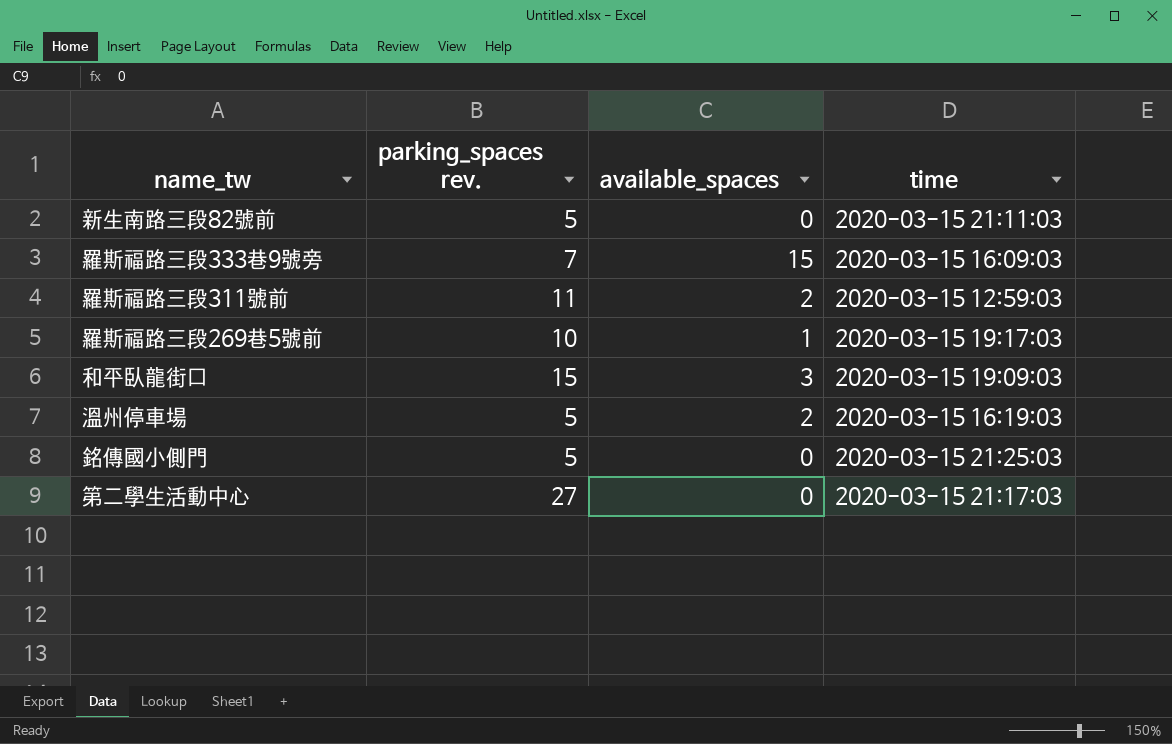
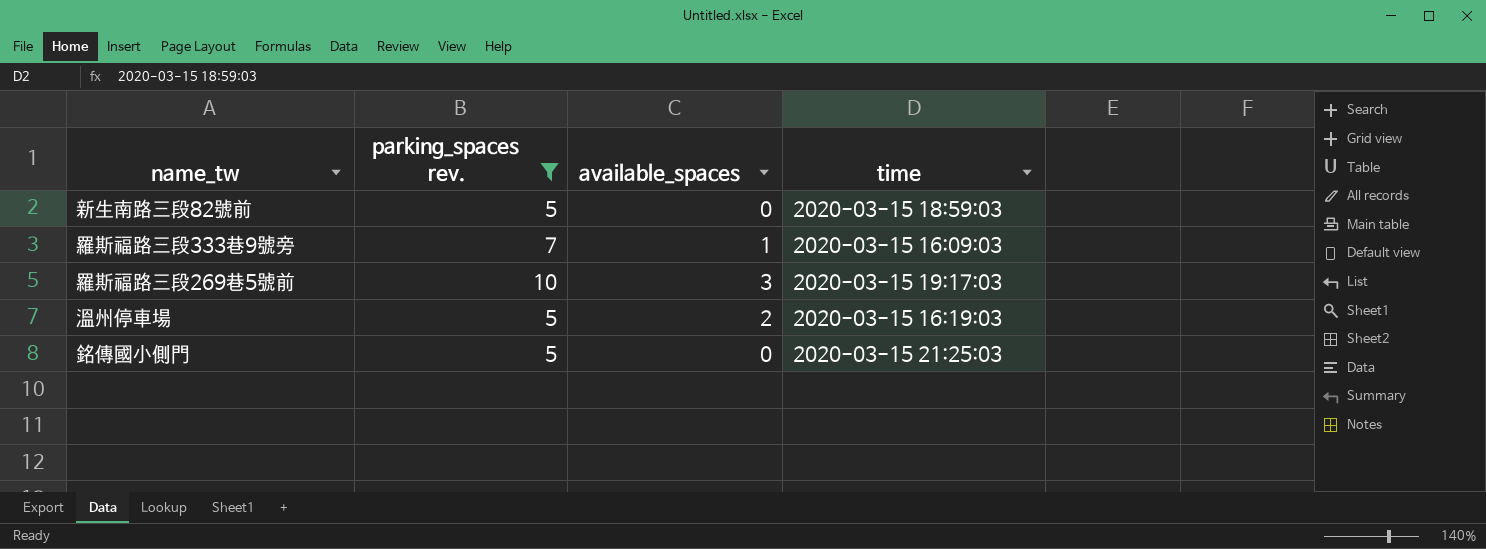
filter: none -> parking_spaces rev. <= 10
新生南路三段82號前 | time: 2020-03-15 21:11:03 -> 2020-03-15 18:59:03
羅斯福路三段333巷9號旁 | available_spaces: 15 -> 1
羅斯福路三段269巷5號前 | available_spaces: 1 -> 3

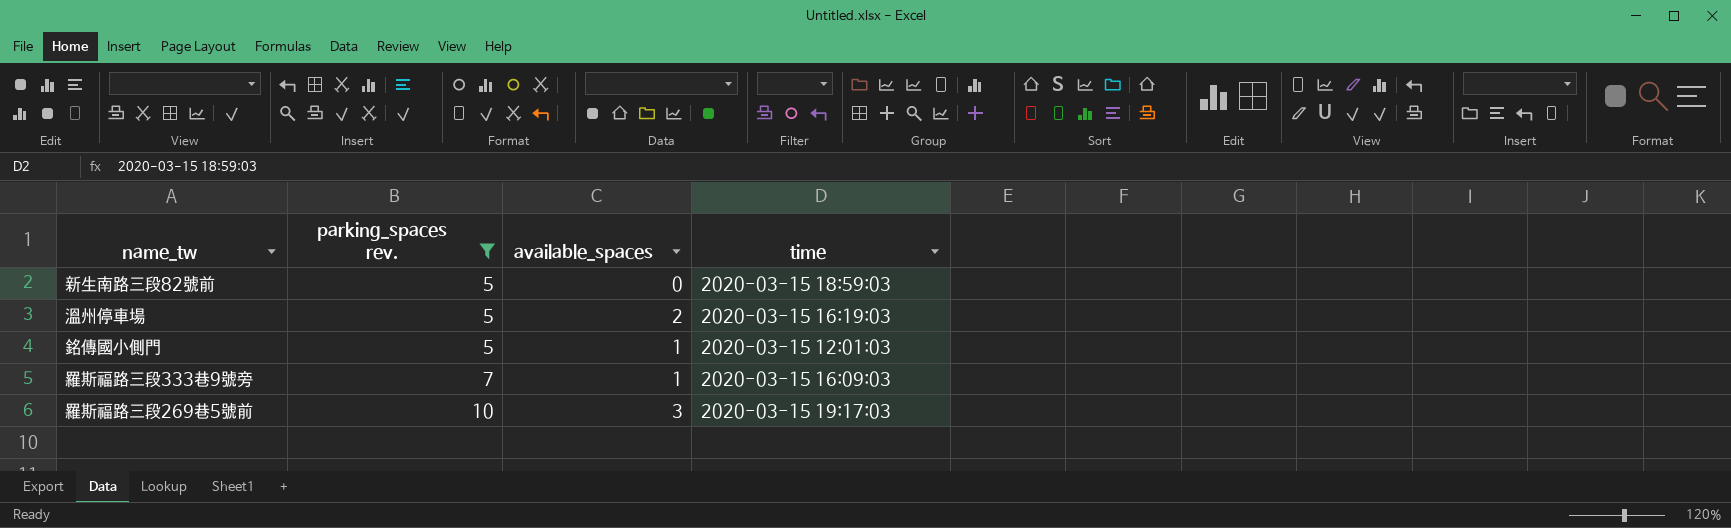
row order: none -> parking_spaces rev. ascending
銘傳國小側門 | available_spaces: 0 -> 1
銘傳國小側門 | time: 2020-03-15 21:25:03 -> 2020-03-15 12:01:03

